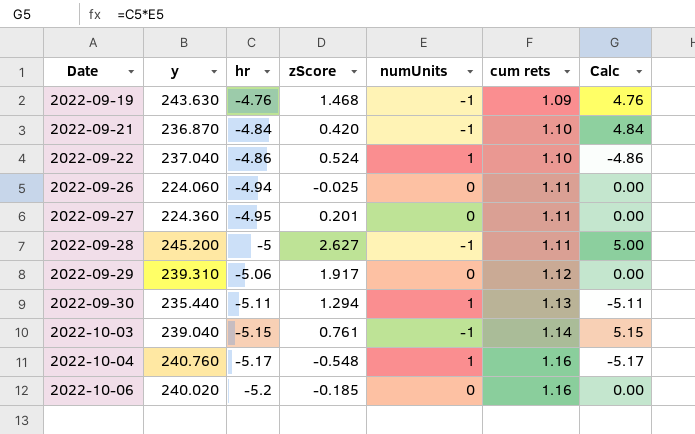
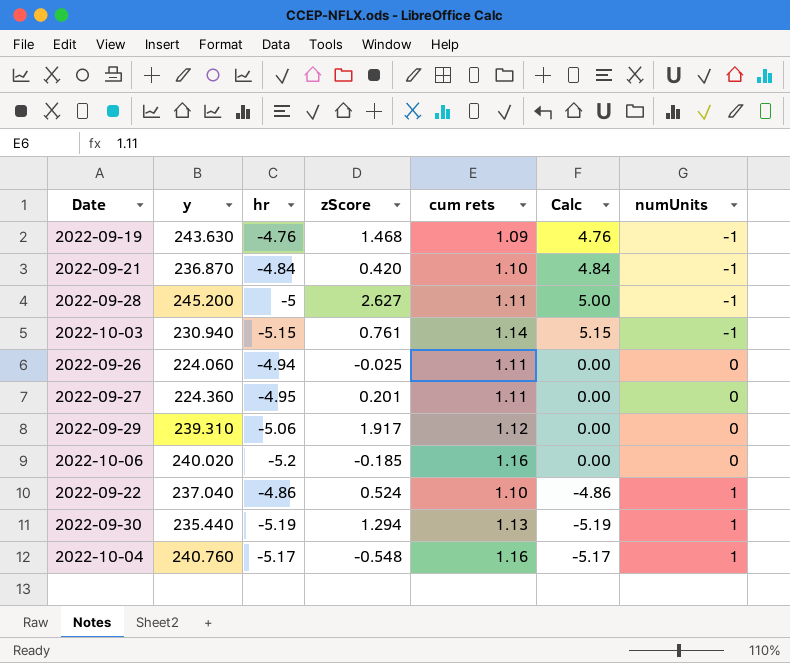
row order: Date ascending -> numUnits ascending
column numUnits | position: 5 -> 7
2022-10-03 | y: 239.040 -> 230.940
2022-09-30 | hr: -5.11 -> -5.19
2022-09-30 | Calc: -5.11 -> -5.19

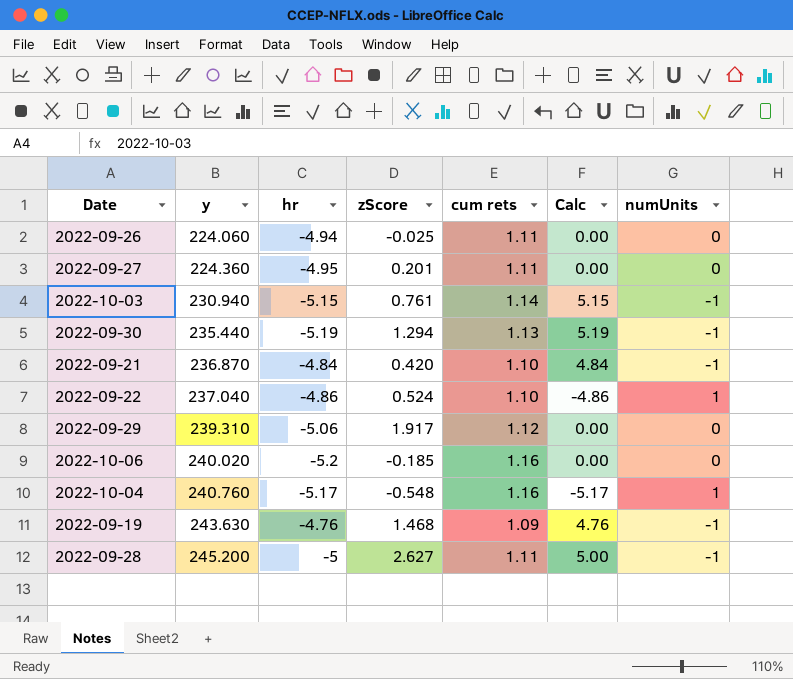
row order: numUnits ascending -> y ascending
2022-09-30 | Calc: -5.19 -> 5.19
2022-09-30 | numUnits: 1 -> -1

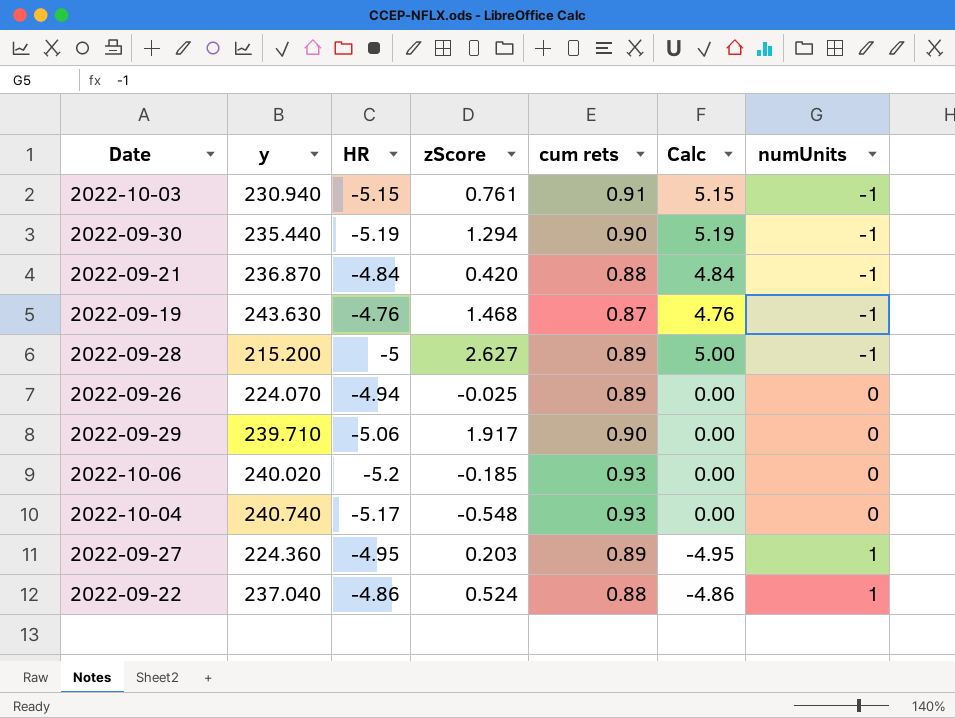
row order: y ascending -> numUnits ascending
column name: hr -> HR
2022-10-03 | cum rets: 1.14 -> 0.91
2022-09-30 | cum rets: 1.13 -> 0.90
2022-09-21 | cum rets: 1.10 -> 0.88
2022-09-19 | cum rets: 1.09 -> 0.87
2022-09-28 | y: 245.200 -> 215.200
2022-09-28 | cum rets: 1.11 -> 0.89
2022-09-26 | y: 224.060 -> 224.070
2022-09-26 | cum rets: 1.11 -> 0.89
2022-09-29 | y: 239.310 -> 239.710
2022-09-29 | cum rets: 1.12 -> 0.90
2022-10-06 | cum rets: 1.16 -> 0.93
2022-10-04 | y: 240.760 -> 240.740
2022-10-04 | cum rets: 1.16 -> 0.93
2022-10-04 | Calc: -5.17 -> 0.00
2022-10-04 | numUnits: 1 -> 0
2022-09-27 | zScore: 0.201 -> 0.203
2022-09-27 | cum rets: 1.11 -> 0.89
2022-09-27 | Calc: 0.00 -> -4.95
2022-09-27 | numUnits: 0 -> 1
2022-09-22 | cum rets: 1.10 -> 0.88

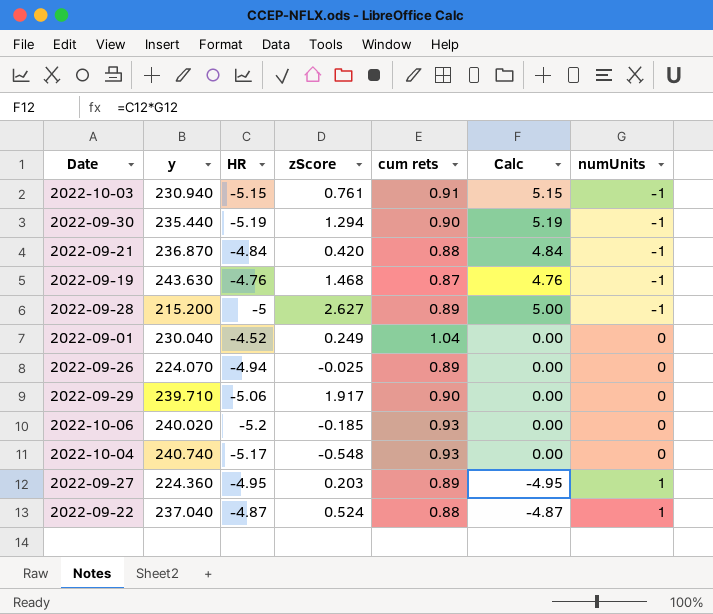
row 2022-09-01: none -> 230.040 | -4.52 | 0.249 | 1.04 | 0.00 | 0
2022-09-22 | HR: -4.86 -> -4.87
2022-09-22 | Calc: -4.86 -> -4.87

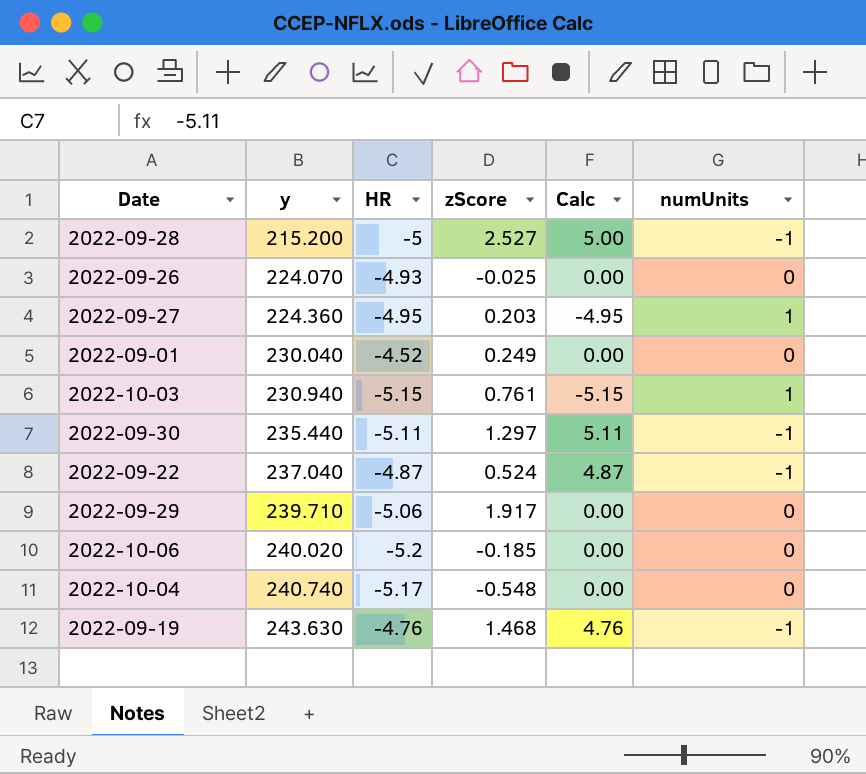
row order: numUnits ascending -> y ascending
column cum rets | position: 5 -> none
row 2022-09-21: 236.870 | -4.84 | 0.420 | 0.88 | 4.84 | -1 -> none
2022-09-28 | zScore: 2.627 -> 2.527
2022-09-26 | HR: -4.94 -> -4.93
2022-10-03 | Calc: 5.15 -> -5.15
2022-10-03 | numUnits: -1 -> 1
2022-09-30 | HR: -5.19 -> -5.11
2022-09-30 | zScore: 1.294 -> 1.297
2022-09-30 | Calc: 5.19 -> 5.11
2022-09-22 | Calc: -4.87 -> 4.87
2022-09-22 | numUnits: 1 -> -1

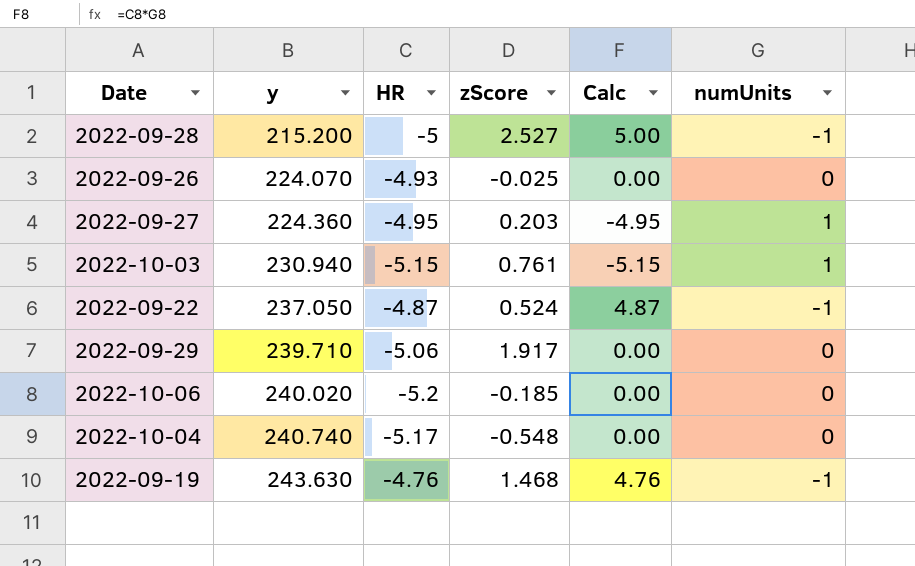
row 2022-09-01: 230.040 | -4.52 | 0.249 | 0.00 | 0 -> none
row 2022-09-30: 235.440 | -5.11 | 1.297 | 5.11 | -1 -> none
2022-09-22 | y: 237.040 -> 237.050

